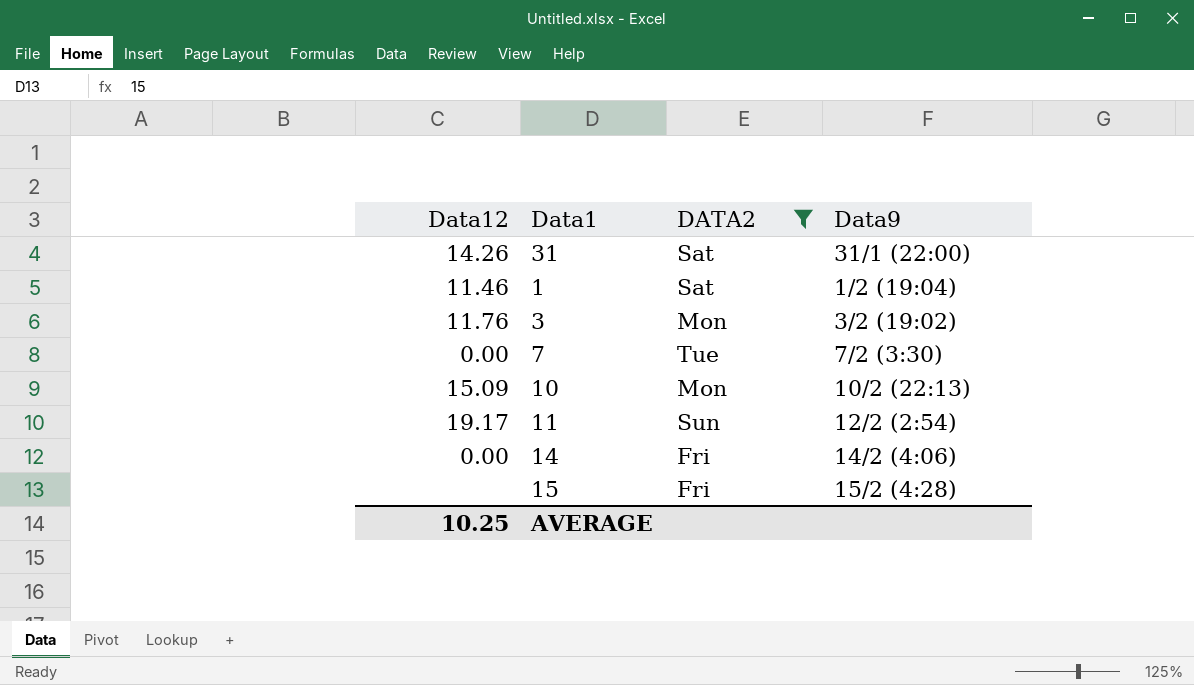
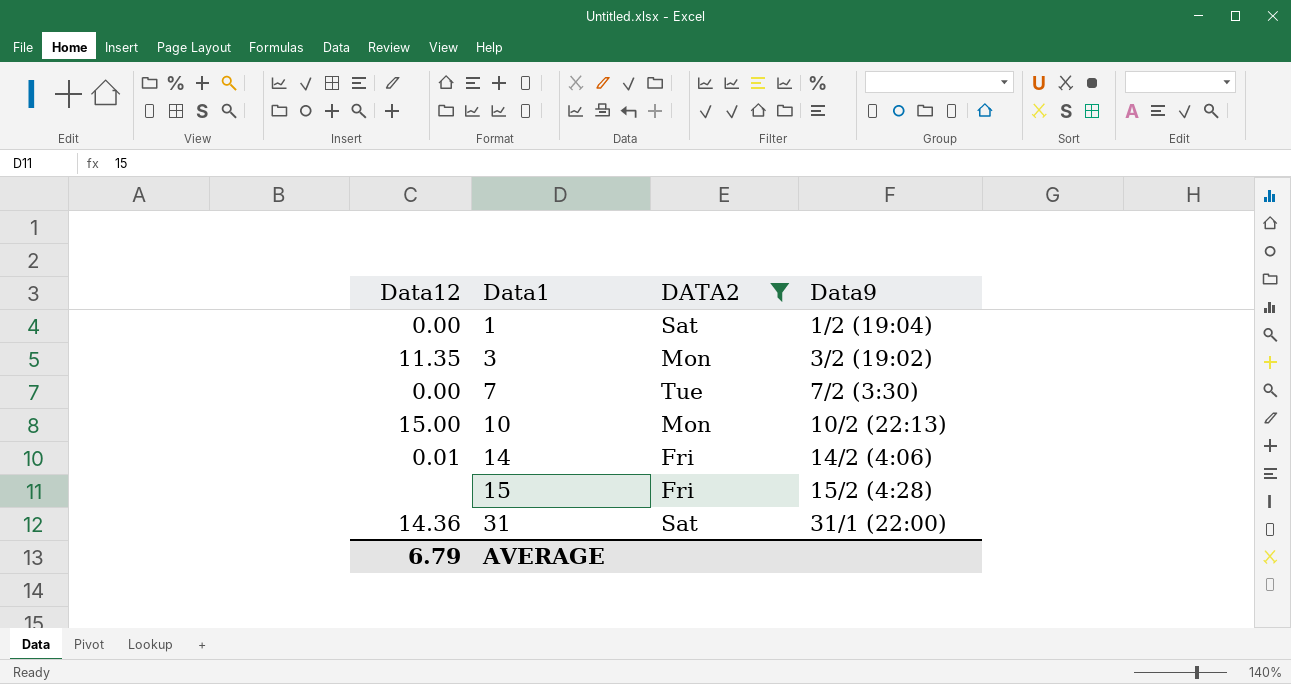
row order: none -> Data1 ascending
row 11: 19.17 | Sun | 12/2 (2:54) -> none
1 | Data12: 11.46 -> 0.00
3 | Data12: 11.76 -> 11.35
10 | Data12: 15.09 -> 15.00
14 | Data12: 0.00 -> 0.01
31 | Data12: 14.26 -> 14.36
AVERAGE | Data12: 10.25 -> 6.79

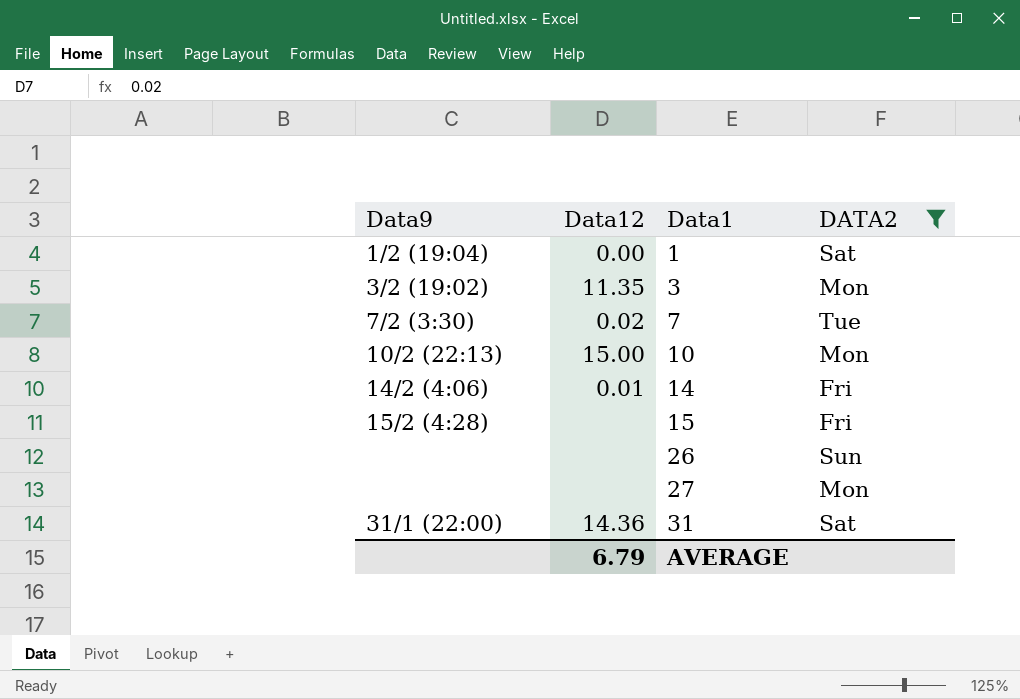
column Data9 | position: 4 -> 1
7 | Data12: 0.00 -> 0.02
row 26: none -> none | none | Sun
row 27: none -> none | none | Mon

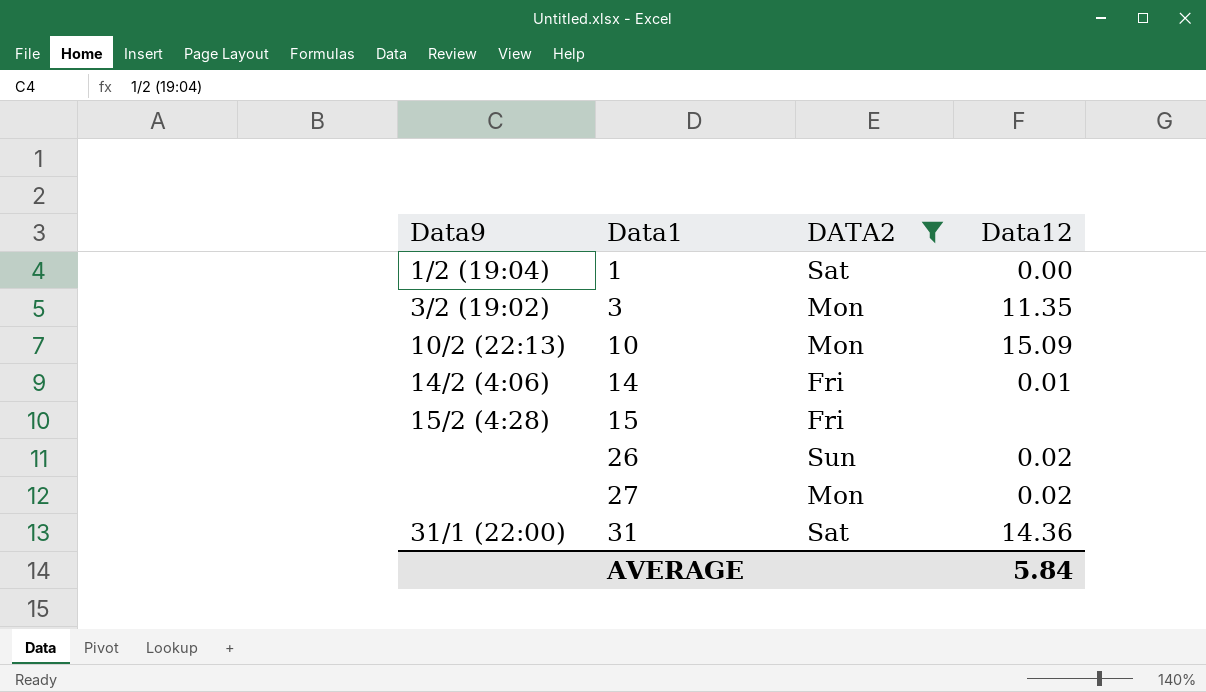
column Data12 | position: 2 -> 4
row 7: 7/2 (3:30) | 0.02 | Tue -> none
10 | Data12: 15.00 -> 15.09
26 | Data12: none -> 0.02
27 | Data12: none -> 0.02
AVERAGE | Data12: 6.79 -> 5.84

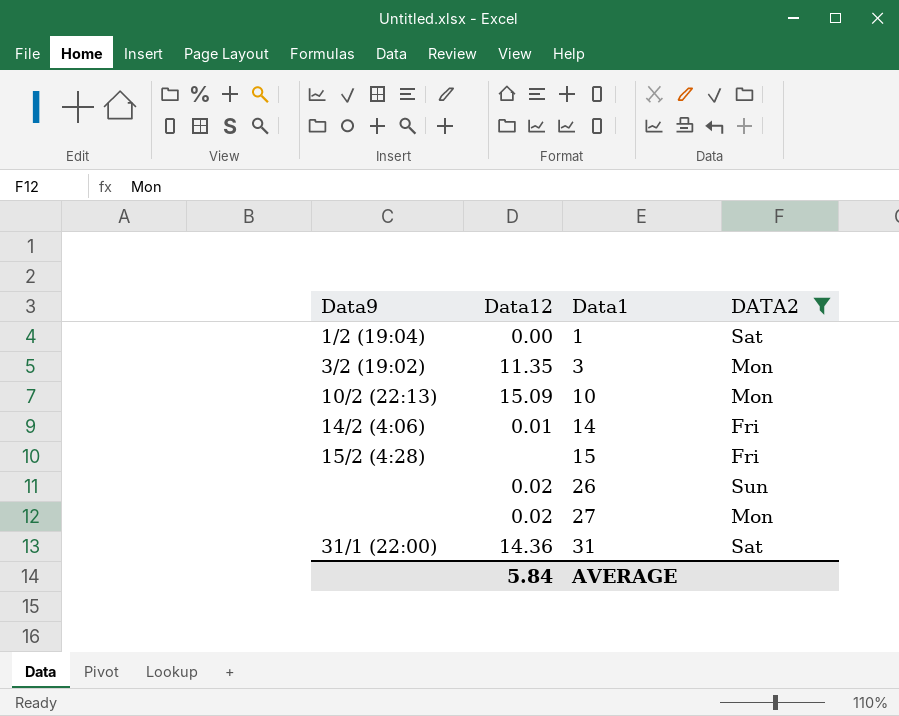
column Data12 | position: 4 -> 2

